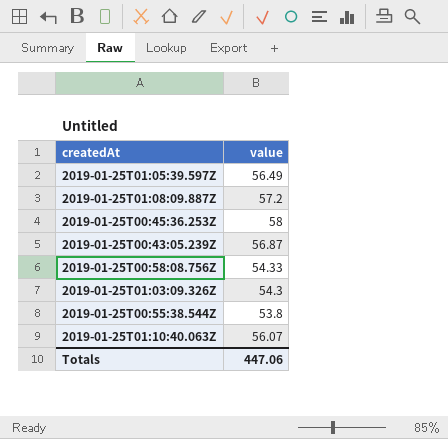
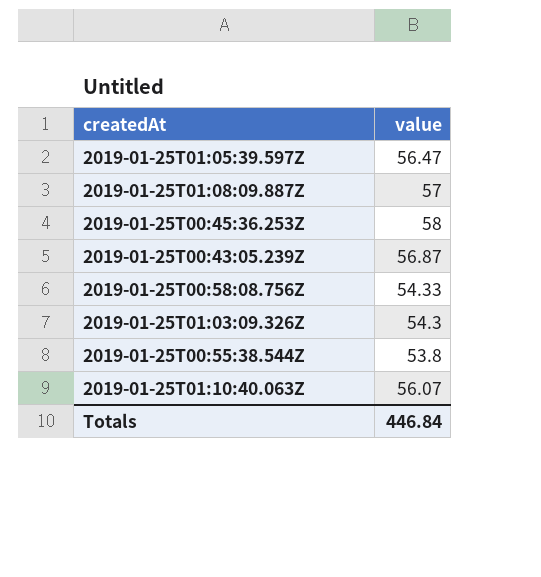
2019-01-25T01:05:39.597Z | value: 56.49 -> 56.47
2019-01-25T01:08:09.887Z | value: 57.2 -> 57
Totals | value: 447.06 -> 446.84

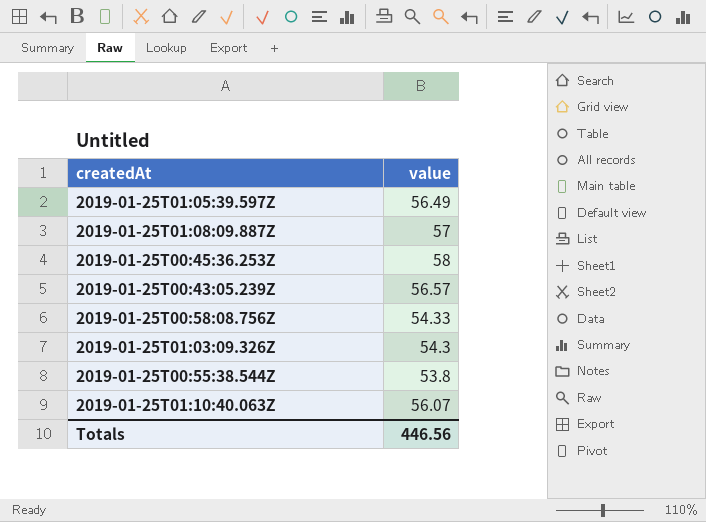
2019-01-25T01:05:39.597Z | value: 56.47 -> 56.49
2019-01-25T00:43:05.239Z | value: 56.87 -> 56.57
Totals | value: 446.84 -> 446.56

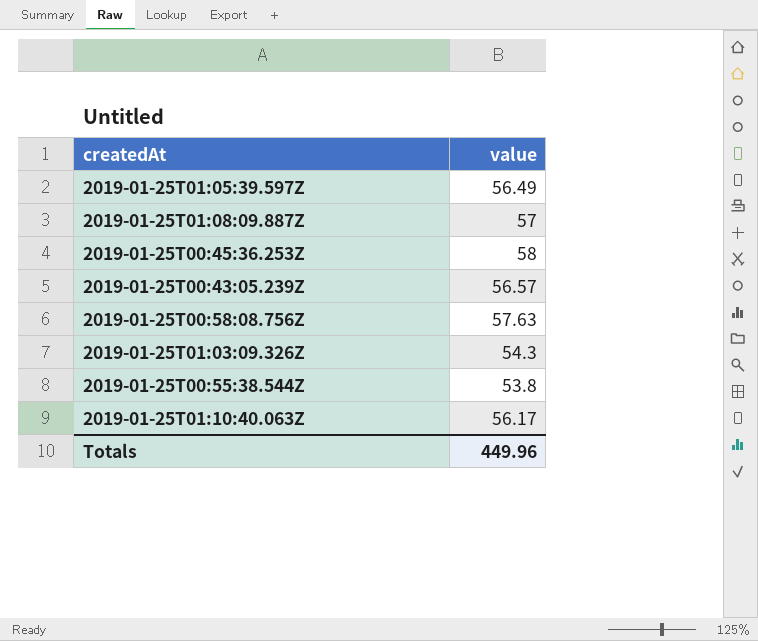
2019-01-25T00:58:08.756Z | value: 54.33 -> 57.63
2019-01-25T01:10:40.063Z | value: 56.07 -> 56.17
Totals | value: 446.56 -> 449.96

